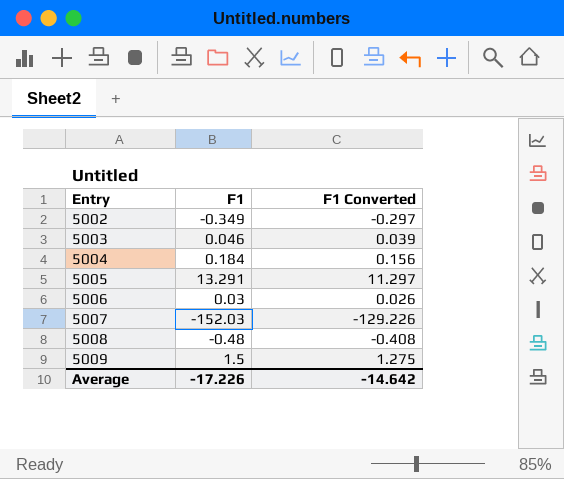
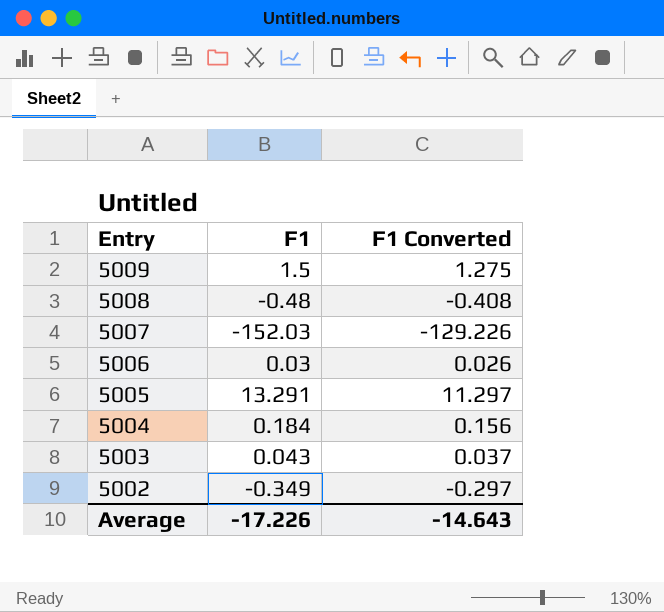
row order: Entry ascending -> Entry descending
5003 | F1: 0.046 -> 0.043
5003 | F1 Converted: 0.039 -> 0.037
Average | F1 Converted: -14.642 -> -14.643

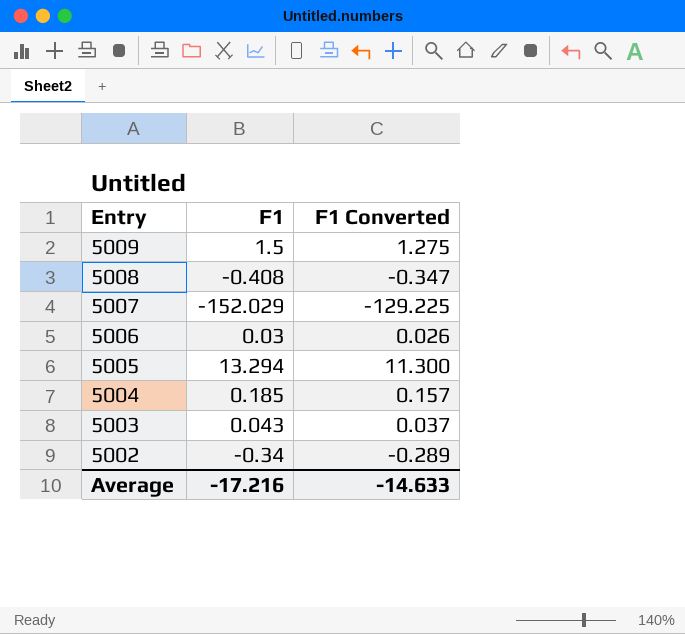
5008 | F1: -0.48 -> -0.408
5008 | F1 Converted: -0.408 -> -0.347
5007 | F1: -152.03 -> -152.029
5007 | F1 Converted: -129.226 -> -129.225
5005 | F1: 13.291 -> 13.294
5005 | F1 Converted: 11.297 -> 11.300
5004 | F1: 0.184 -> 0.185
5004 | F1 Converted: 0.156 -> 0.157
5002 | F1: -0.349 -> -0.34
5002 | F1 Converted: -0.297 -> -0.289
Average | F1: -17.226 -> -17.216
Average | F1 Converted: -14.643 -> -14.633

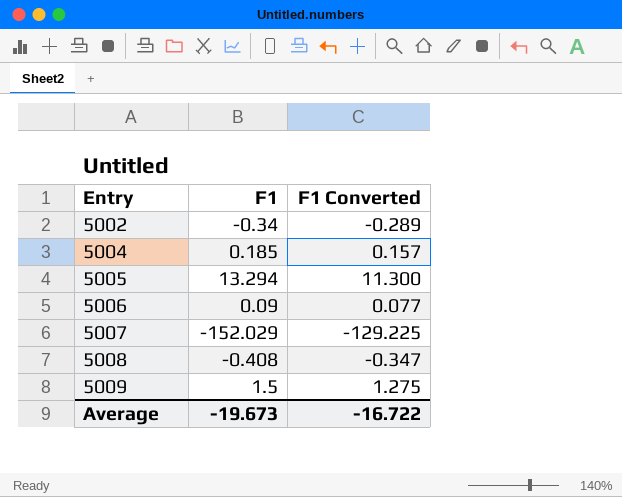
row order: Entry descending -> Entry ascending
row 5003: 0.043 | 0.037 -> none
5006 | F1: 0.03 -> 0.09
5006 | F1 Converted: 0.026 -> 0.077
Average | F1: -17.216 -> -19.673
Average | F1 Converted: -14.633 -> -16.722

